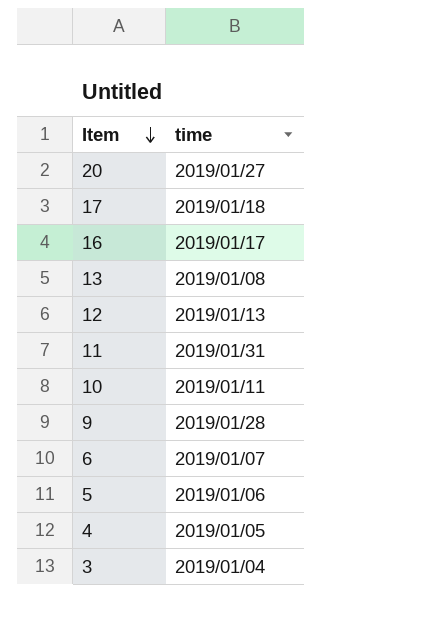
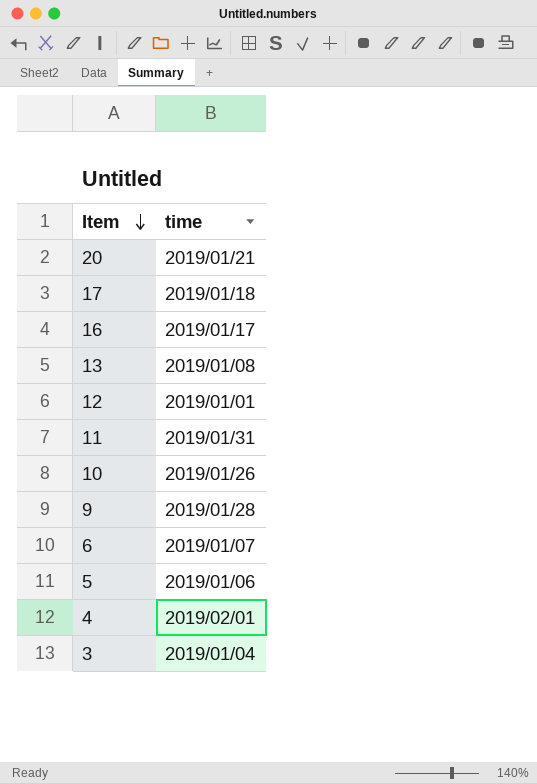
20 | time: 2019/01/27 -> 2019/01/21
12 | time: 2019/01/13 -> 2019/01/01
10 | time: 2019/01/11 -> 2019/01/26
4 | time: 2019/01/05 -> 2019/02/01

